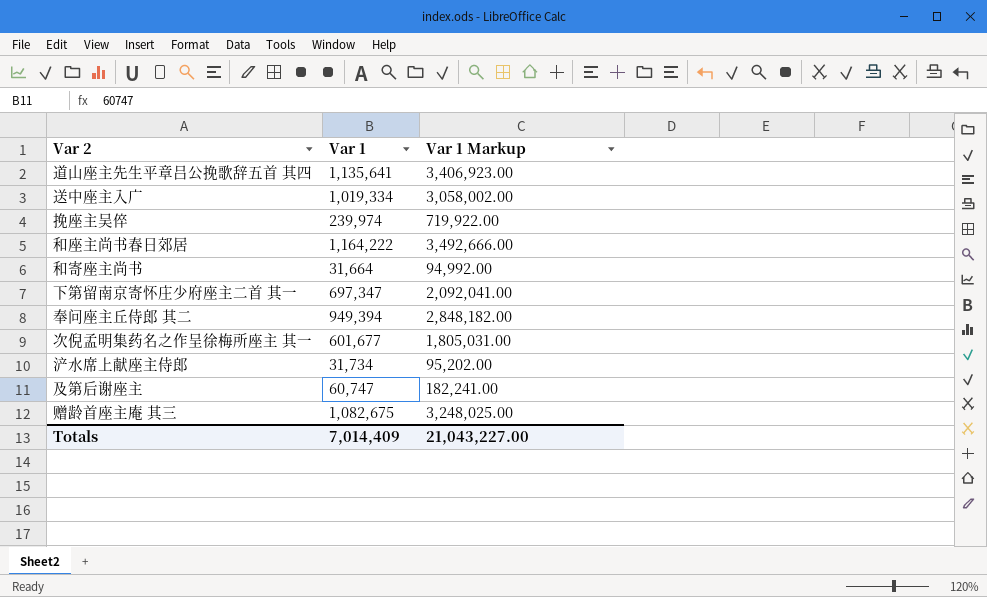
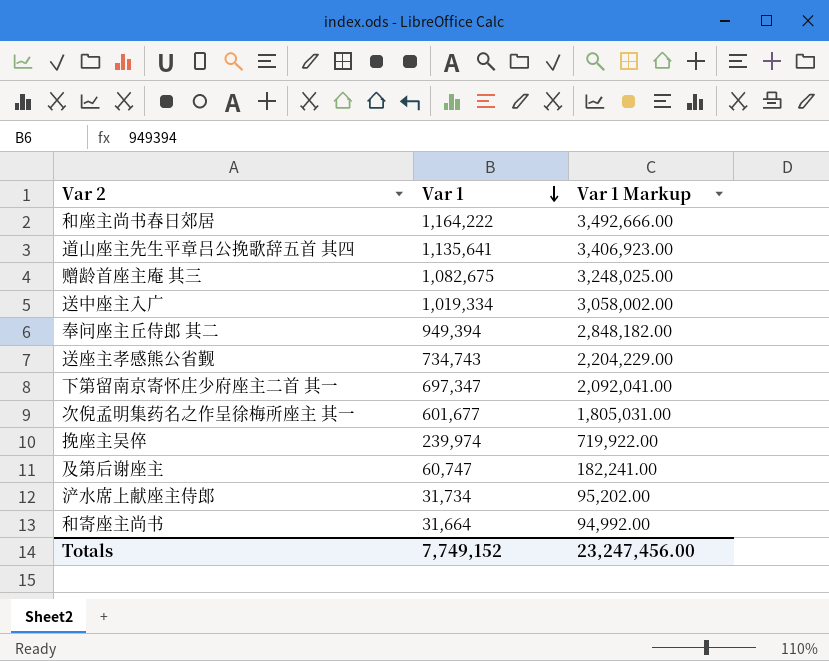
row order: none -> Var 1 descending
row 送座主孝感熊公省觐: none -> 734,743 | 2,204,229.00
Totals | Var 1: 7,014,409 -> 7,749,152
Totals | Var 1 Markup: 21,043,227.00 -> 23,247,456.00

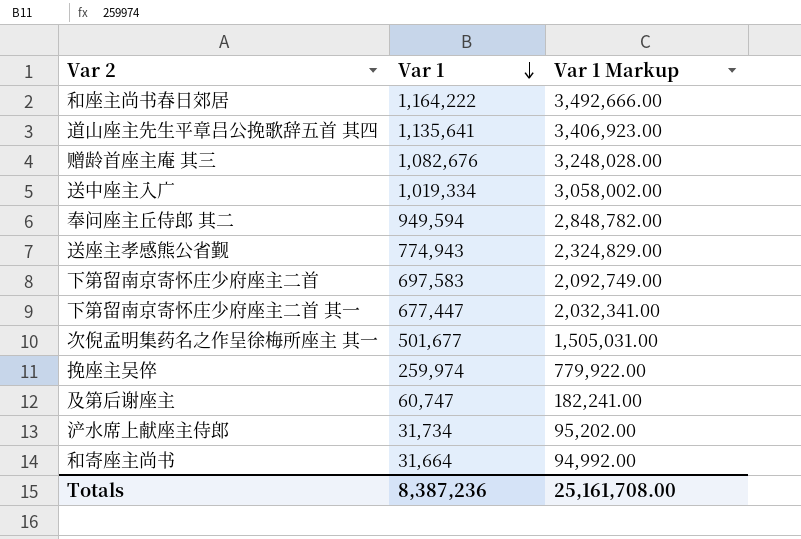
赠龄首座主庵 其三 | Var 1: 1,082,675 -> 1,082,676
赠龄首座主庵 其三 | Var 1 Markup: 3,248,025.00 -> 3,248,028.00
奉问座主丘侍郎 其二 | Var 1: 949,394 -> 949,594
奉问座主丘侍郎 其二 | Var 1 Markup: 2,848,182.00 -> 2,848,782.00
送座主孝感熊公省觐 | Var 1: 734,743 -> 774,943
送座主孝感熊公省觐 | Var 1 Markup: 2,204,229.00 -> 2,324,829.00
row 下第留南京寄怀庄少府座主二首: none -> 697,583 | 2,092,749.00
下第留南京寄怀庄少府座主二首 其一 | Var 1: 697,347 -> 677,447
下第留南京寄怀庄少府座主二首 其一 | Var 1 Markup: 2,092,041.00 -> 2,032,341.00
次倪孟明集药名之作呈徐梅所座主 其一 | Var 1: 601,677 -> 501,677
次倪孟明集药名之作呈徐梅所座主 其一 | Var 1 Markup: 1,805,031.00 -> 1,505,031.00
挽座主吴倅 | Var 1: 239,974 -> 259,974
挽座主吴倅 | Var 1 Markup: 719,922.00 -> 779,922.00
Totals | Var 1: 7,749,152 -> 8,387,236
Totals | Var 1 Markup: 23,247,456.00 -> 25,161,708.00

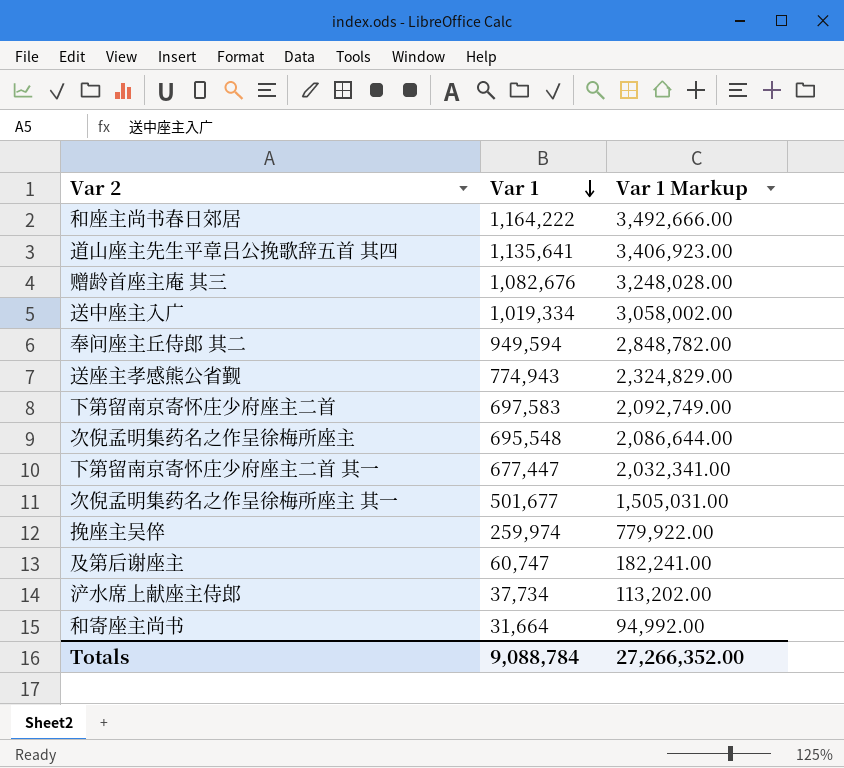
row 次倪孟明集药名之作呈徐梅所座主: none -> 695,548 | 2,086,644.00
浐水席上献座主侍郎 | Var 1: 31,734 -> 37,734
浐水席上献座主侍郎 | Var 1 Markup: 95,202.00 -> 113,202.00
Totals | Var 1: 8,387,236 -> 9,088,784
Totals | Var 1 Markup: 25,161,708.00 -> 27,266,352.00

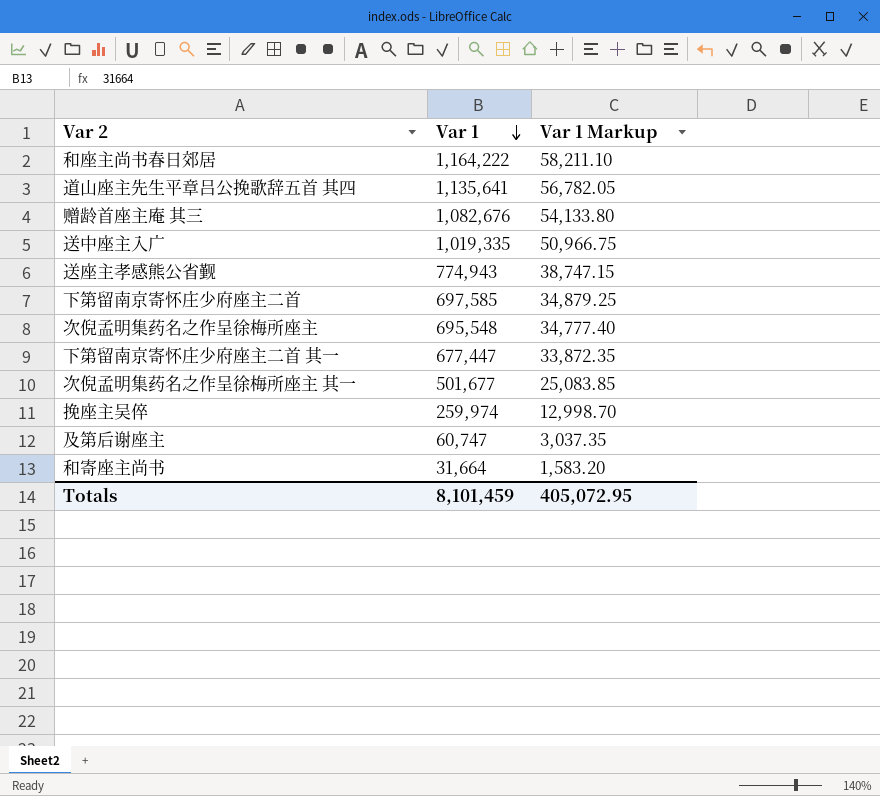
column Var 1 Markup | formula: [Var 1] * 3 -> [Var 1] * 0.05
row 奉问座主丘侍郎 其二: 949,594 | 2,848,782.00 -> none
row 浐水席上献座主侍郎: 37,734 | 113,202.00 -> none
送中座主入广 | Var 1: 1,019,334 -> 1,019,335
下第留南京寄怀庄少府座主二首 | Var 1: 697,583 -> 697,585
Totals | Var 1: 9,088,784 -> 8,101,459
Totals | Var 1 Markup: 27,266,352.00 -> 405,072.95

